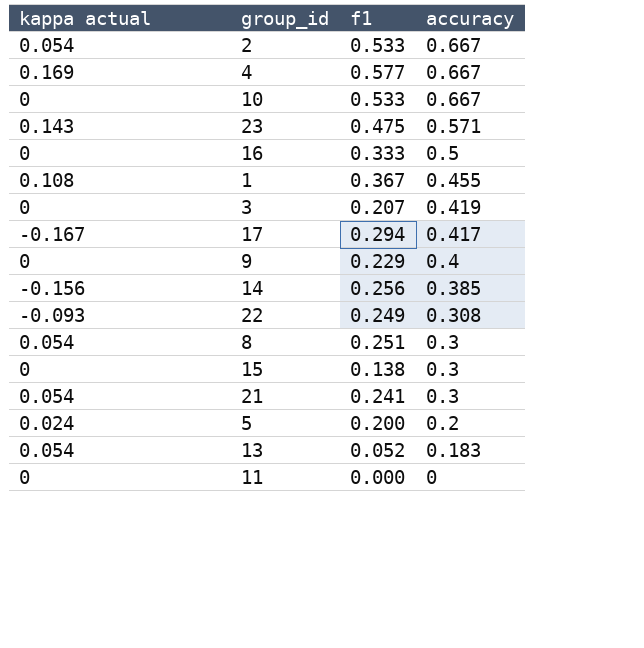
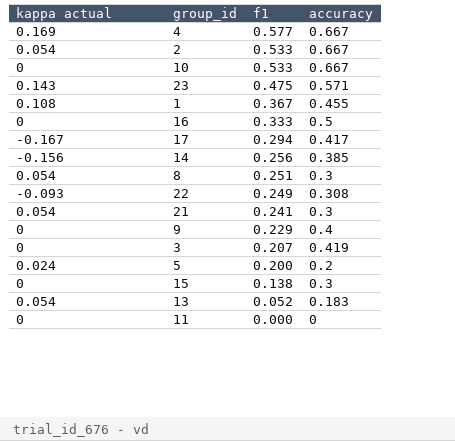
row order: accuracy descending -> f1 descending

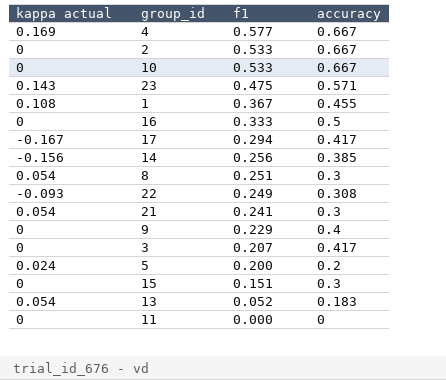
2 | kappa actual: 0.054 -> 0
3 | accuracy: 0.419 -> 0.417
15 | f1: 0.138 -> 0.151

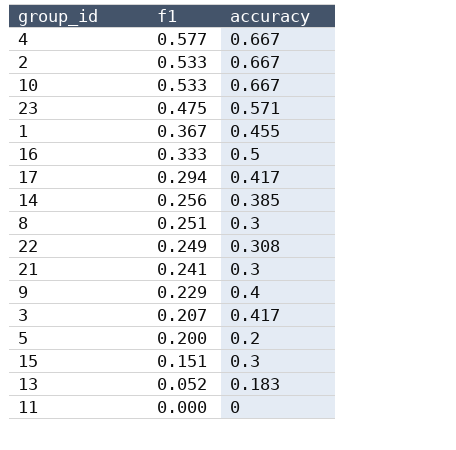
column kappa actual | position: 1 -> none

